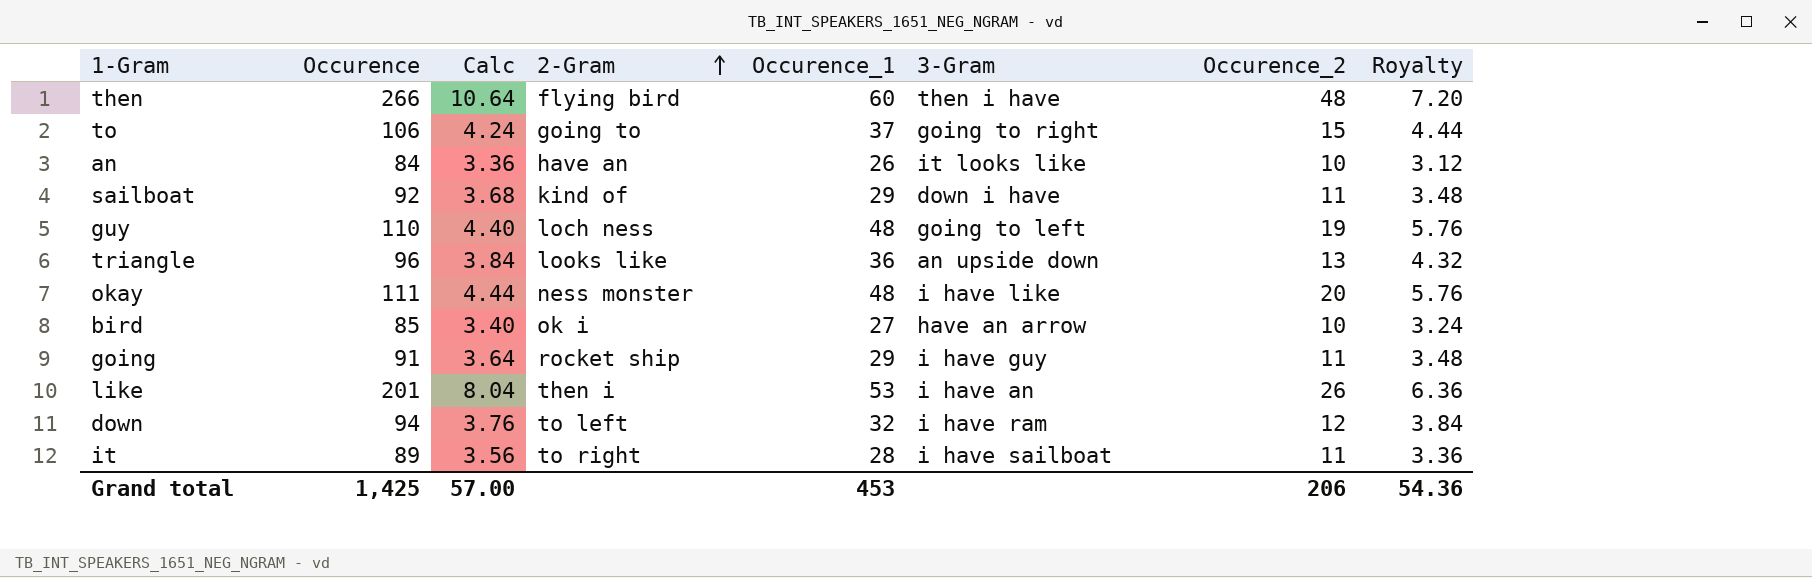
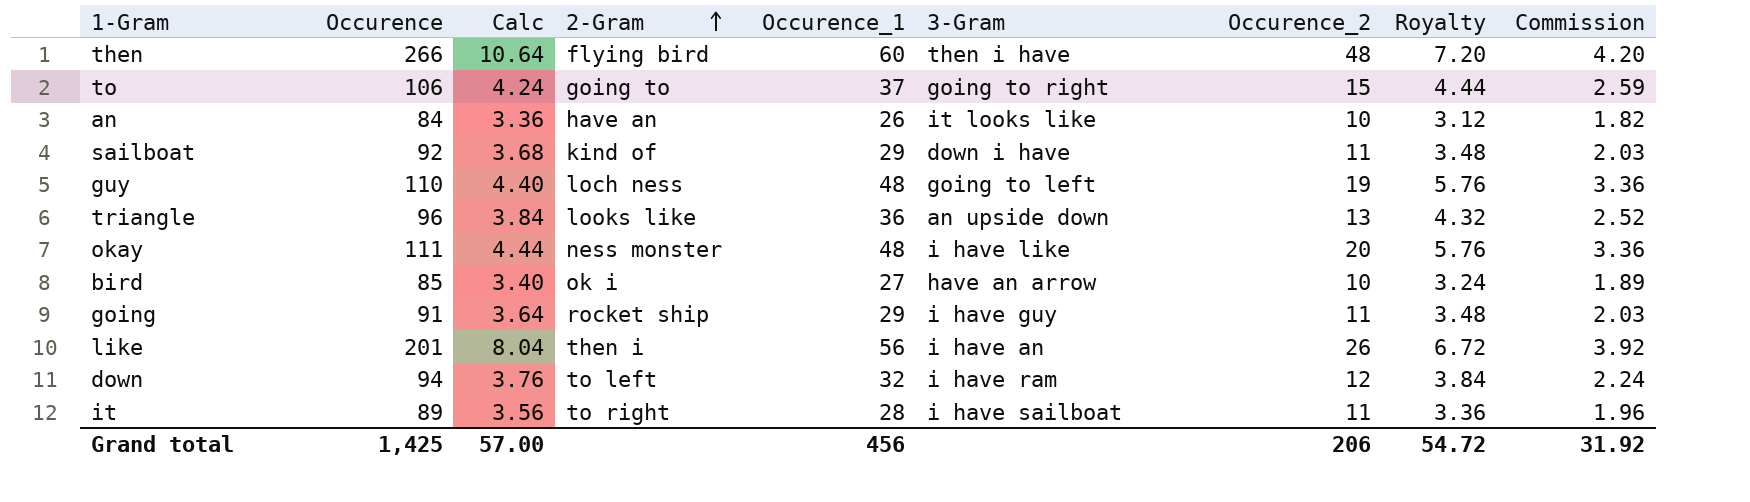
column Commission | formula: none -> [Occurence_1] * 0.07
like | Occurence_1: 53 -> 56
like | Royalty: 6.36 -> 6.72
Grand total | Occurence_1: 453 -> 456
Grand total | Royalty: 54.36 -> 54.72

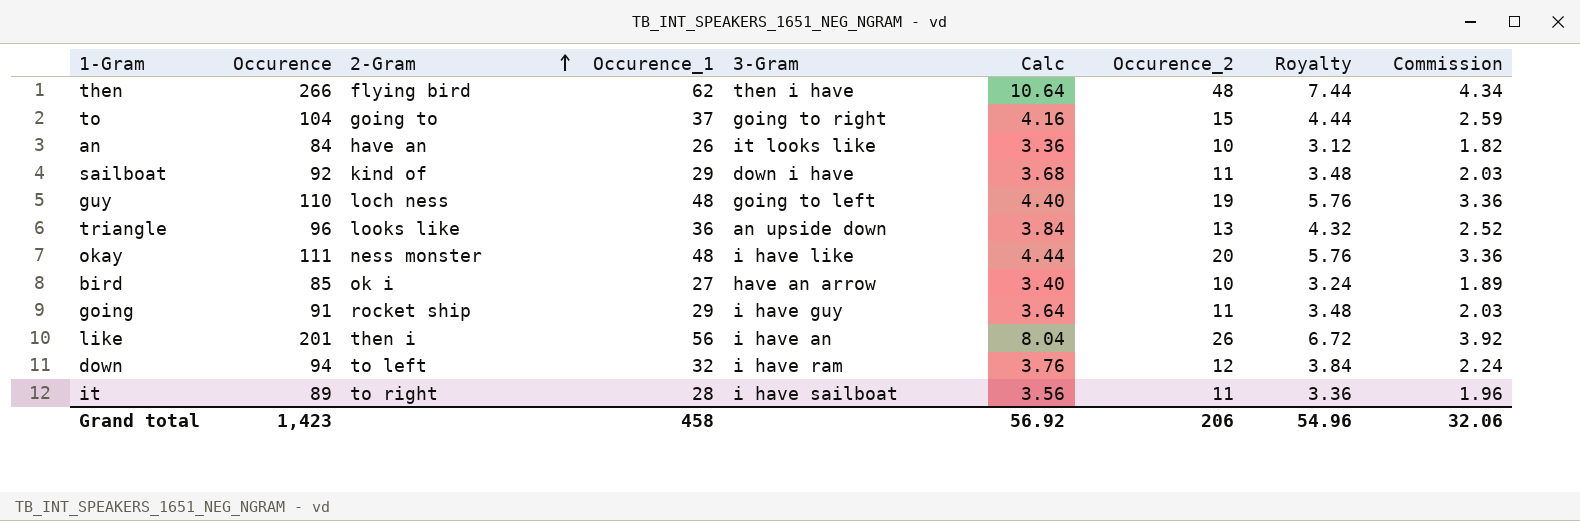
column Calc | position: 3 -> 6
then | Occurence_1: 60 -> 62
then | Royalty: 7.20 -> 7.44
then | Commission: 4.20 -> 4.34
to | Occurence: 106 -> 104
to | Calc: 4.24 -> 4.16
Grand total | Occurence: 1,425 -> 1,423
Grand total | Occurence_1: 456 -> 458
Grand total | Calc: 57.00 -> 56.92
Grand total | Royalty: 54.72 -> 54.96
Grand total | Commission: 31.92 -> 32.06

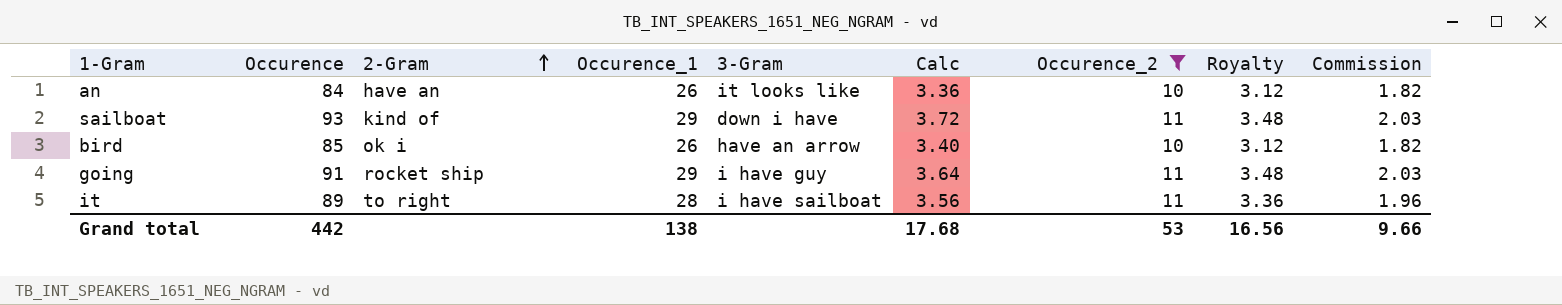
filter: none -> Occurence_2 <= 11
sailboat | Occurence: 92 -> 93
sailboat | Calc: 3.68 -> 3.72
bird | Occurence_1: 27 -> 26
bird | Royalty: 3.24 -> 3.12
bird | Commission: 1.89 -> 1.82
Grand total | Occurence: 1,423 -> 442
Grand total | Occurence_1: 458 -> 138
Grand total | Calc: 56.92 -> 17.68
Grand total | Occurence_2: 206 -> 53
Grand total | Royalty: 54.96 -> 16.56
Grand total | Commission: 32.06 -> 9.66

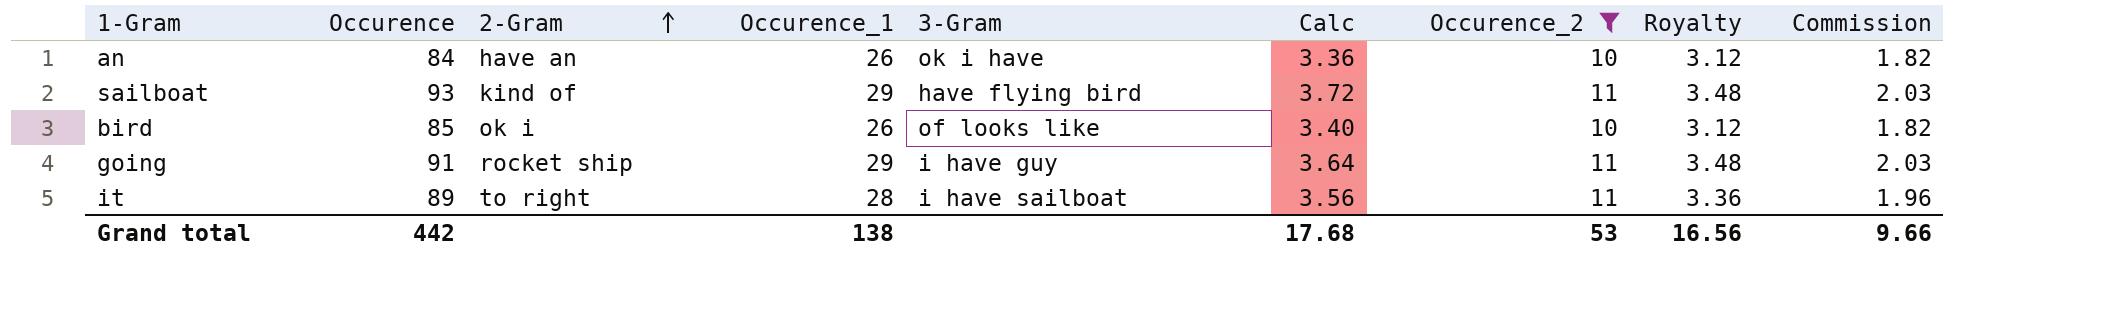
an | 3-Gram: it looks like -> ok i have
sailboat | 3-Gram: down i have -> have flying bird
bird | 3-Gram: have an arrow -> of looks like

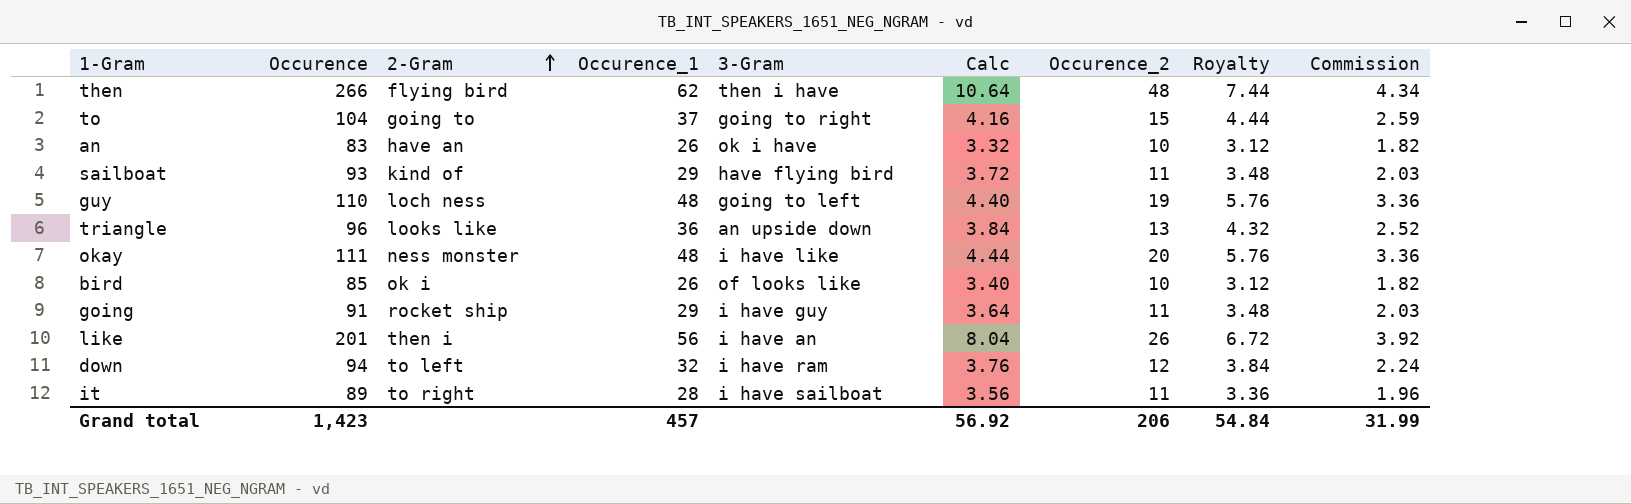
filter: Occurence_2 <= 11 -> none
an | Occurence: 84 -> 83
an | Calc: 3.36 -> 3.32
Grand total | Occurence: 442 -> 1,423
Grand total | Occurence_1: 138 -> 457
Grand total | Calc: 17.68 -> 56.92
Grand total | Occurence_2: 53 -> 206
Grand total | Royalty: 16.56 -> 54.84
Grand total | Commission: 9.66 -> 31.99

